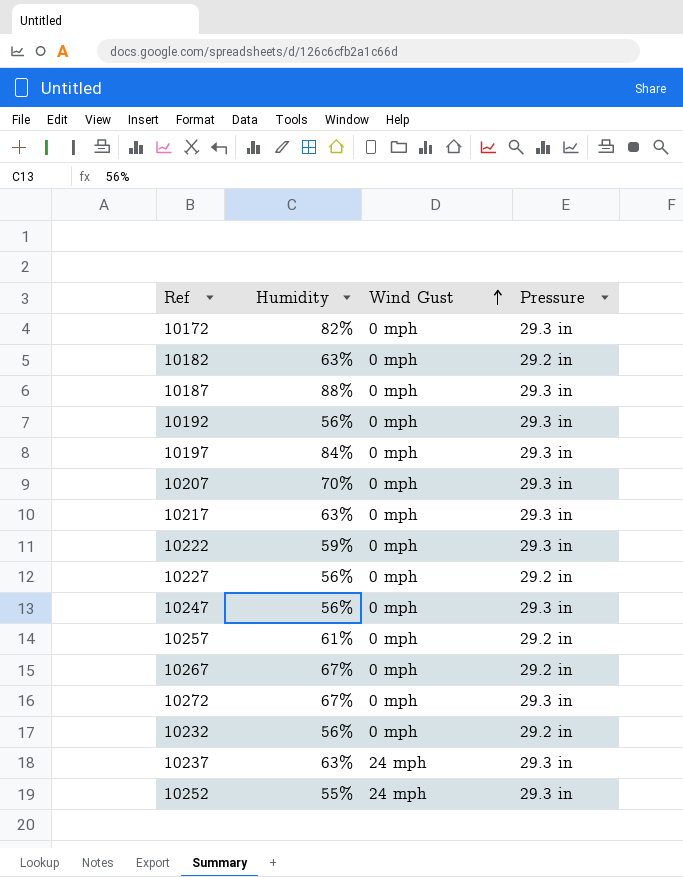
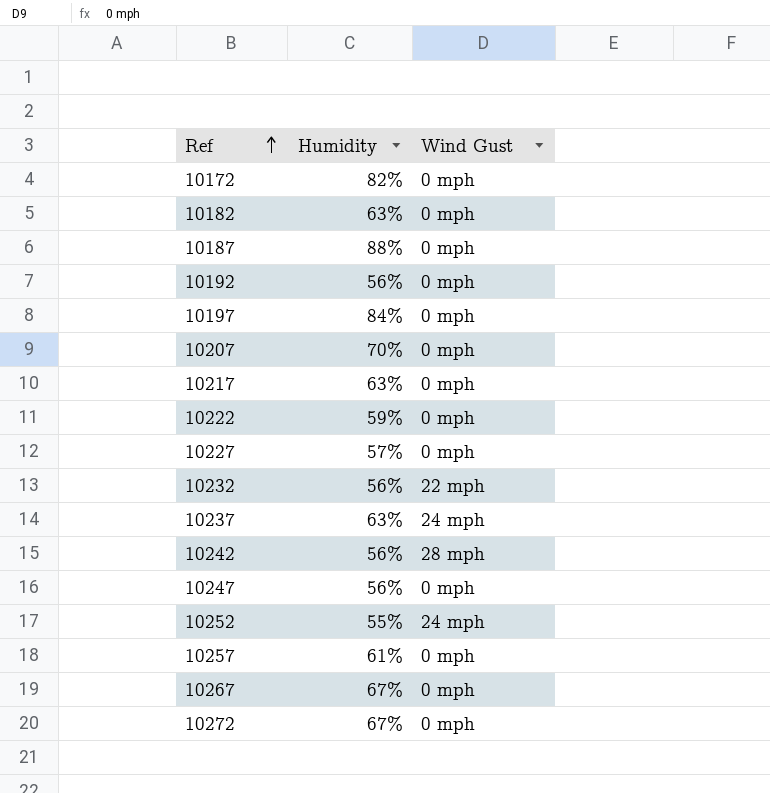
row order: Wind Gust ascending -> Ref ascending
column Pressure | position: 4 -> none
10227 | Humidity: 56% -> 57%
10232 | Wind Gust: 0 mph -> 22 mph
row 10242: none -> 56% | 28 mph

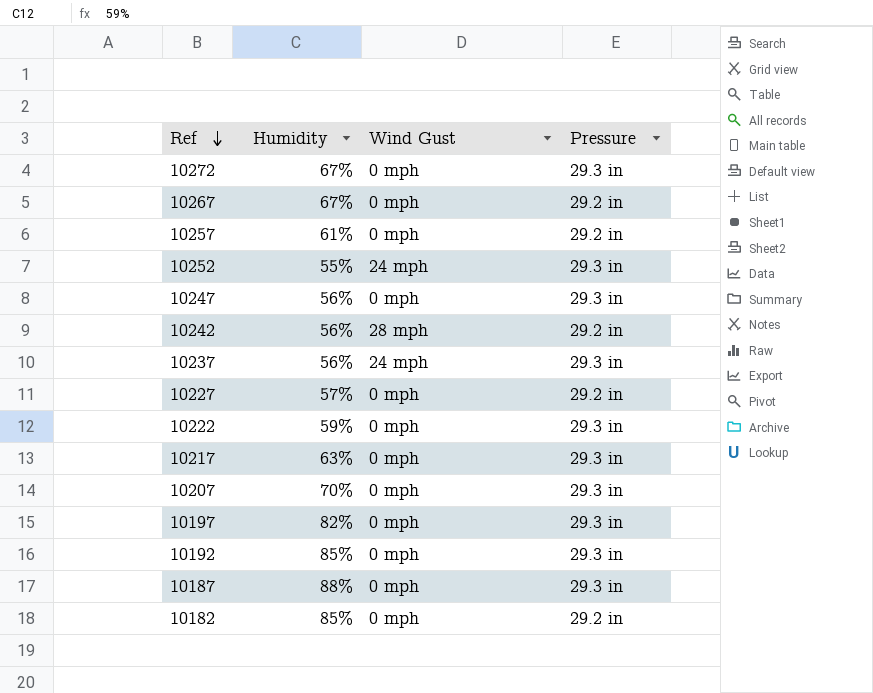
row order: Ref ascending -> Ref descending
column Pressure | position: none -> 4
row 10172: 82% | 0 mph -> none
row 10232: 56% | 22 mph -> none
10237 | Humidity: 63% -> 56%
10197 | Humidity: 84% -> 82%
10192 | Humidity: 56% -> 85%
10182 | Humidity: 63% -> 85%

